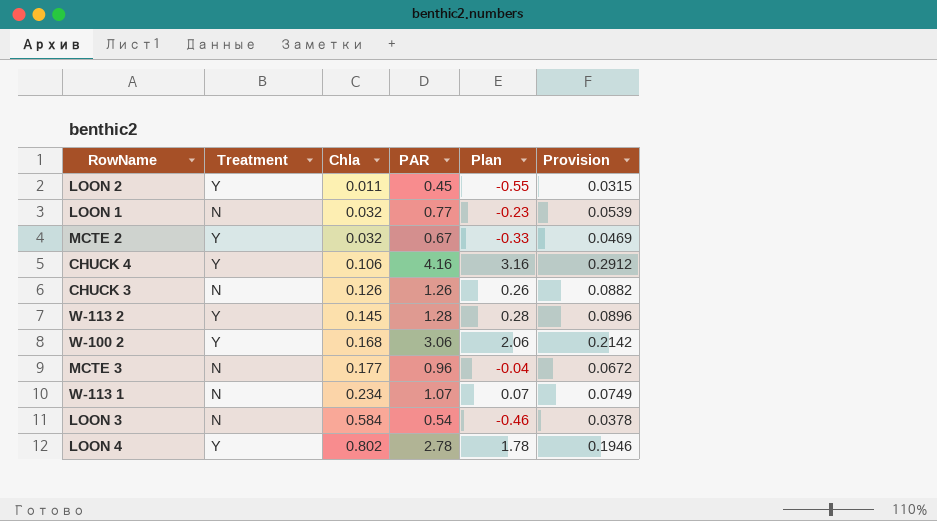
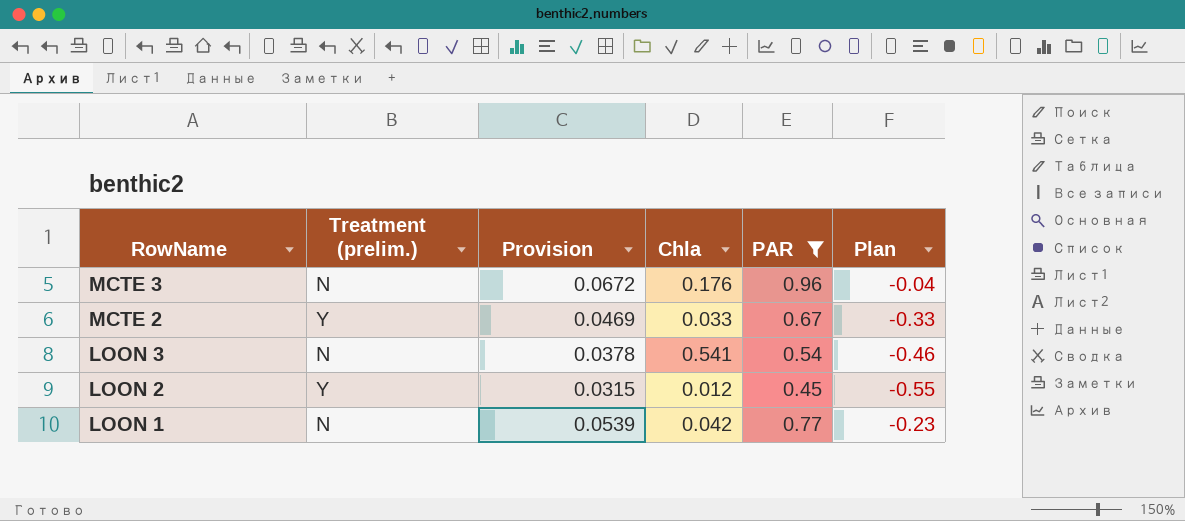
filter: none -> PAR <= 0.96
row order: Chla ascending -> RowName descending
column name: Treatment -> Treatment (prelim.)
column Provision | position: 6 -> 3
MCTE 3 | Chla: 0.177 -> 0.176
MCTE 2 | Chla: 0.032 -> 0.033
LOON 3 | Chla: 0.584 -> 0.541
LOON 2 | Chla: 0.011 -> 0.012
LOON 1 | Chla: 0.032 -> 0.042

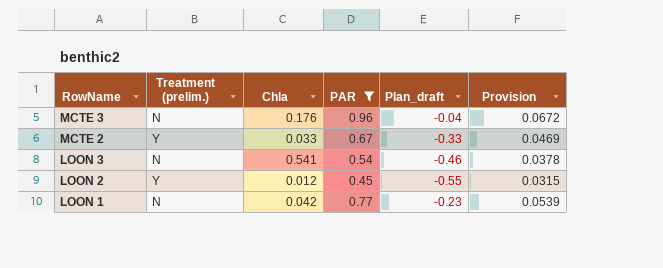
column name: Plan -> Plan_draft
column Provision | position: 3 -> 6

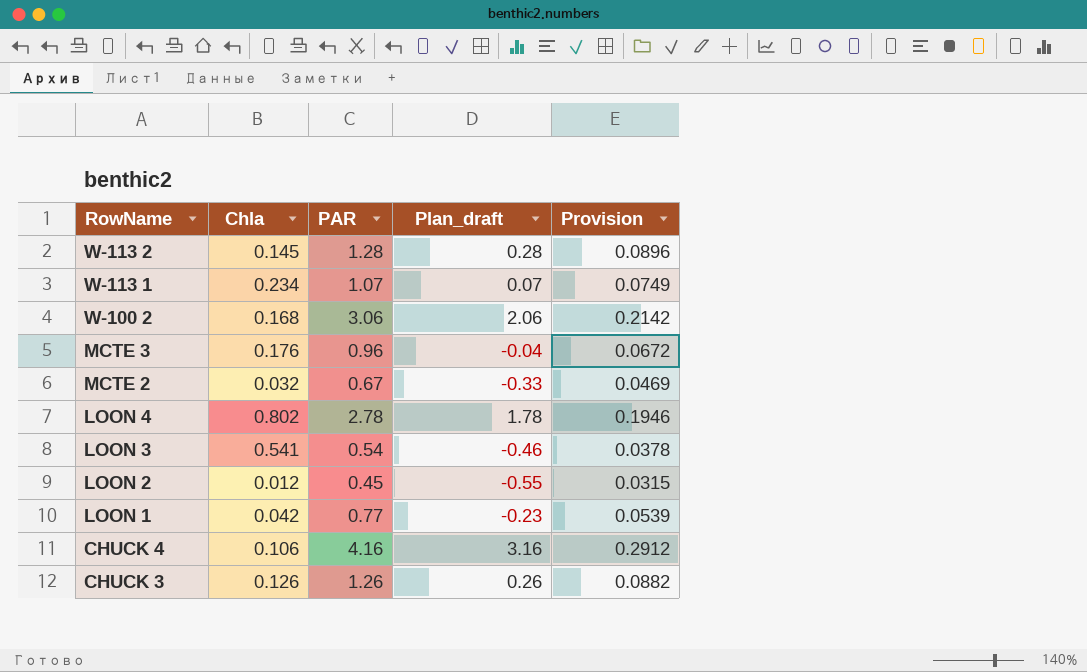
filter: PAR <= 0.96 -> none
column Treatment (prelim.) | position: 2 -> none
MCTE 2 | Chla: 0.033 -> 0.032

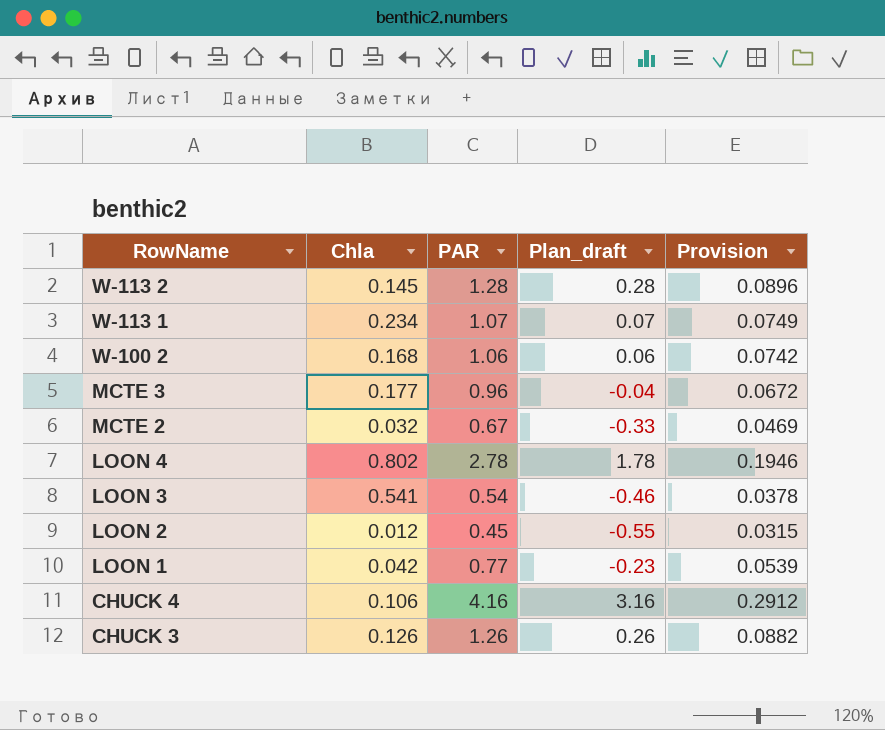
W-100 2 | PAR: 3.06 -> 1.06
W-100 2 | Plan_draft: 2.06 -> 0.06
W-100 2 | Provision: 0.2142 -> 0.0742
MCTE 3 | Chla: 0.176 -> 0.177

